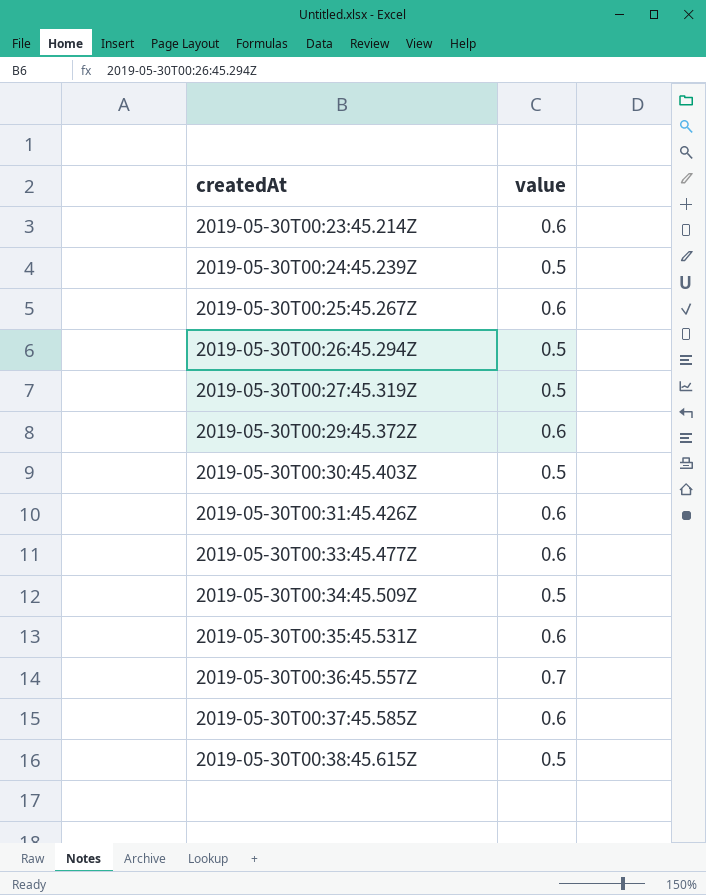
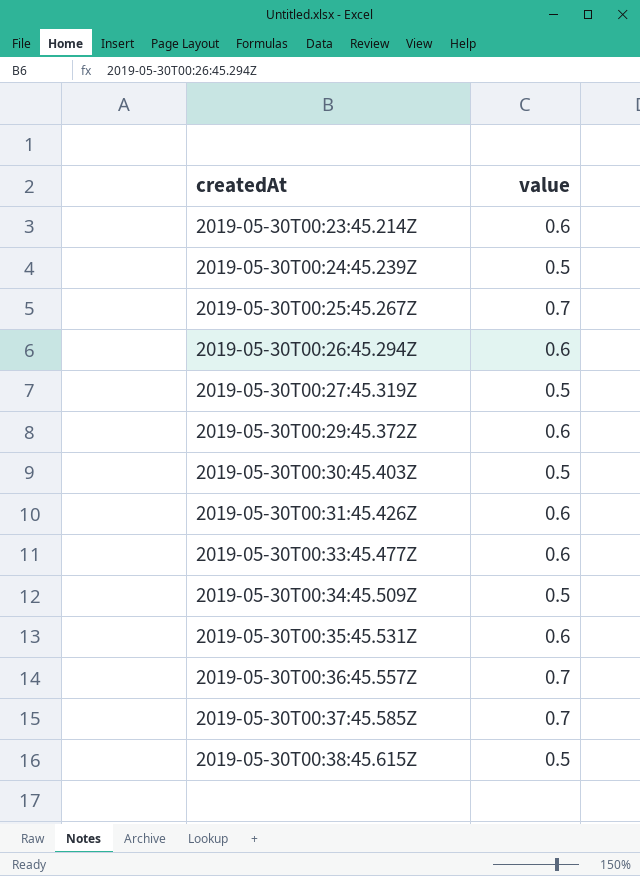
2019-05-30T00:25:45.267Z | value: 0.6 -> 0.7
2019-05-30T00:26:45.294Z | value: 0.5 -> 0.6
2019-05-30T00:37:45.585Z | value: 0.6 -> 0.7

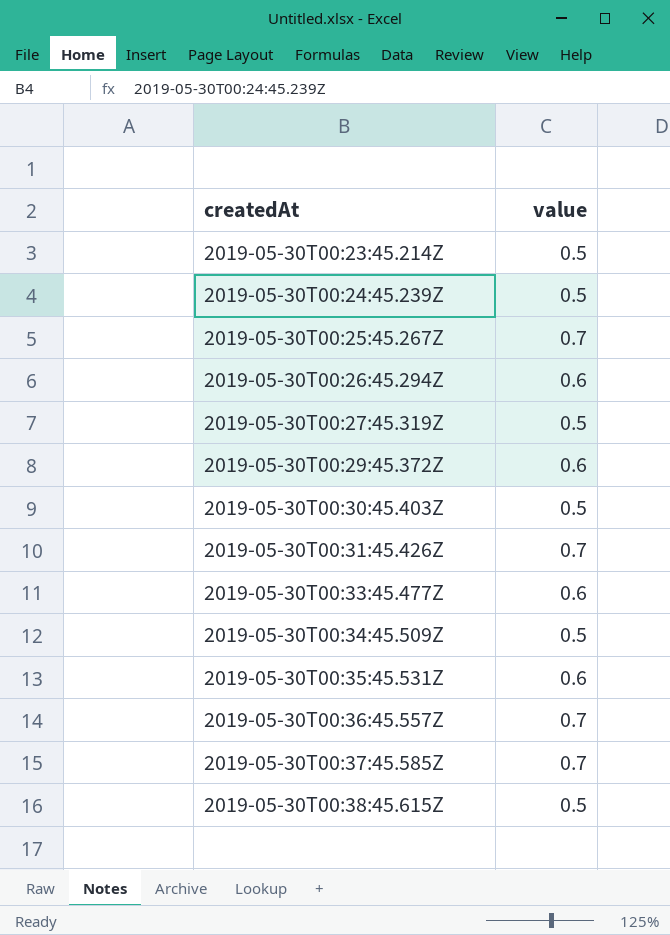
2019-05-30T00:23:45.214Z | value: 0.6 -> 0.5
2019-05-30T00:31:45.426Z | value: 0.6 -> 0.7

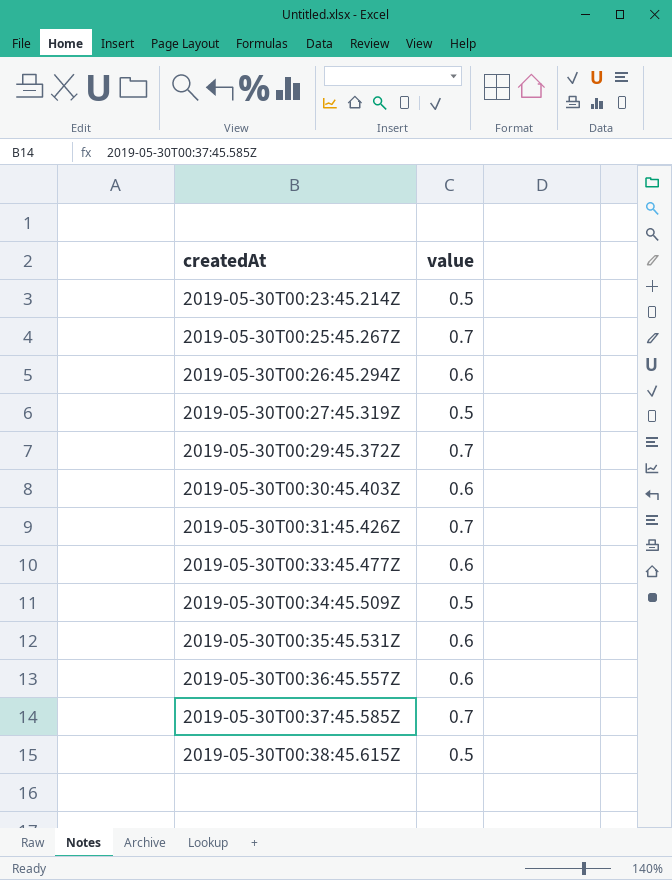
row 2019-05-30T00:24:45.239Z: 0.5 -> none
2019-05-30T00:29:45.372Z | value: 0.6 -> 0.7
2019-05-30T00:30:45.403Z | value: 0.5 -> 0.6
2019-05-30T00:36:45.557Z | value: 0.7 -> 0.6

